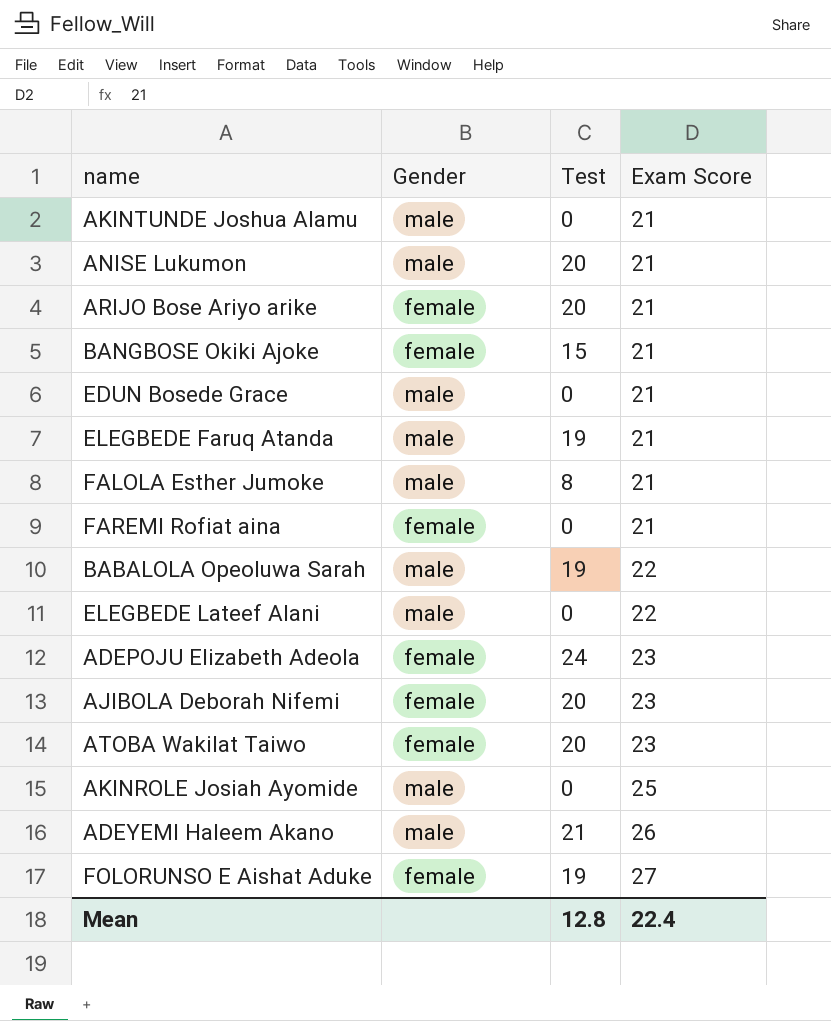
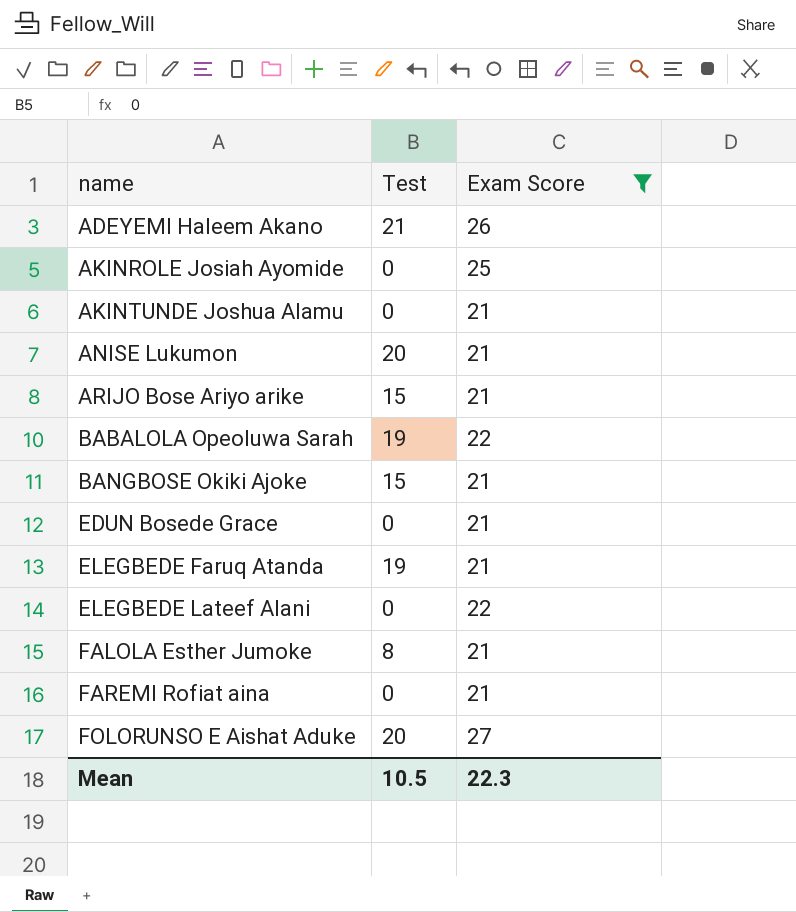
filter: none -> Exam Score != 23
row order: Exam Score ascending -> name ascending
column Gender | position: 2 -> none
ARIJO Bose Ariyo arike | Test: 20 -> 15
FOLORUNSO E Aishat Aduke | Test: 19 -> 20
Mean | Test: 12.8 -> 10.5
Mean | Exam Score: 22.4 -> 22.3

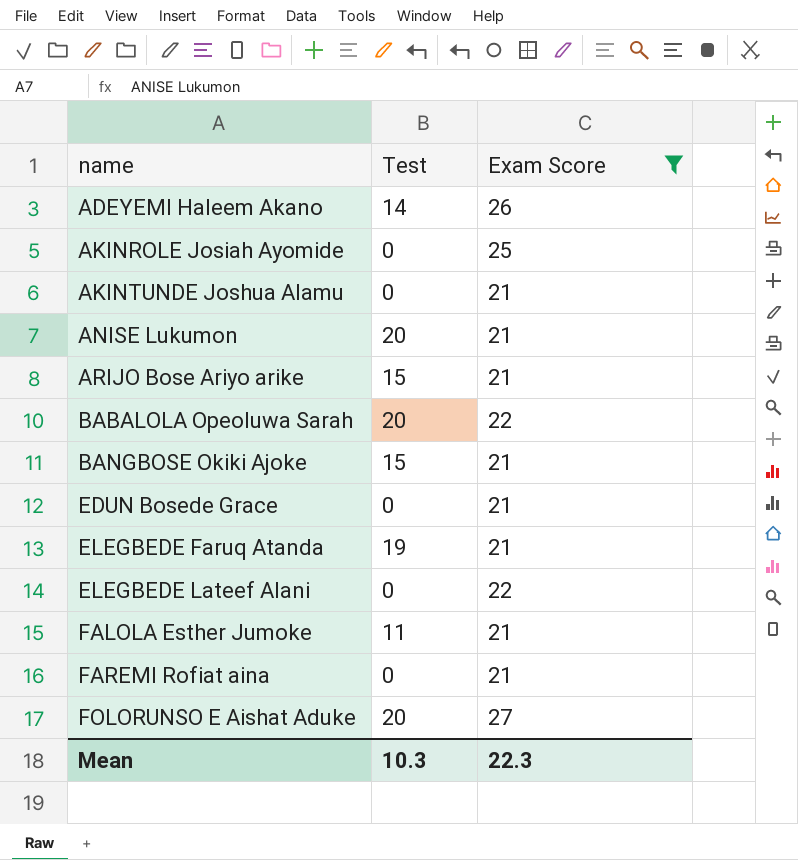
ADEYEMI Haleem Akano | Test: 21 -> 14
BABALOLA Opeoluwa Sarah | Test: 19 -> 20
FALOLA Esther Jumoke | Test: 8 -> 11
Mean | Test: 10.5 -> 10.3

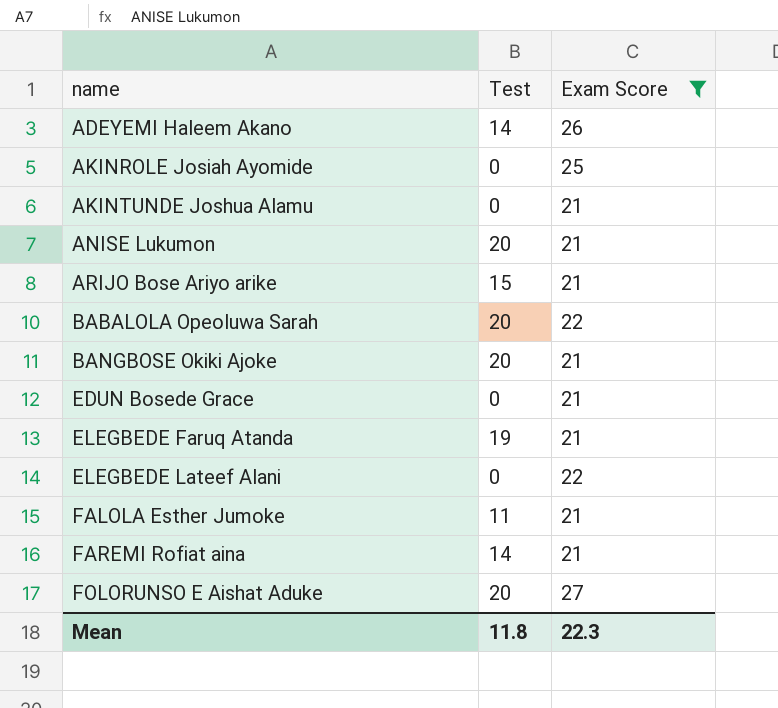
BANGBOSE Okiki Ajoke | Test: 15 -> 20
FAREMI Rofiat aina | Test: 0 -> 14
Mean | Test: 10.3 -> 11.8

